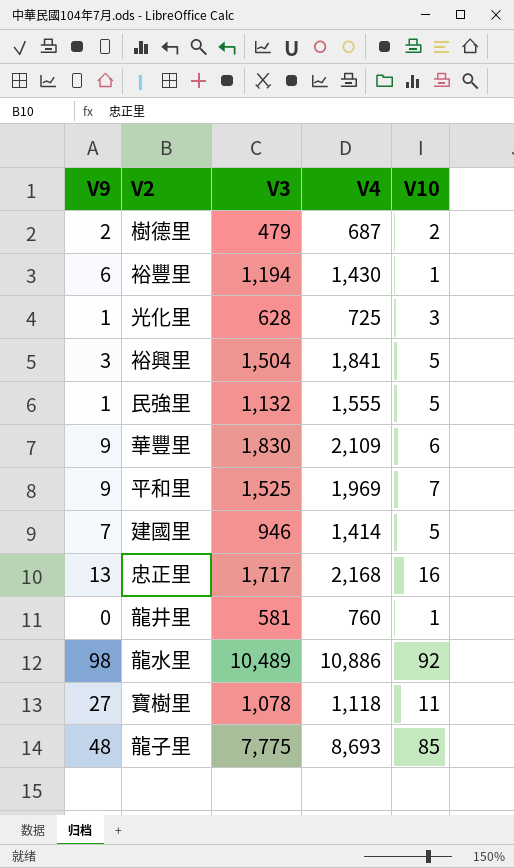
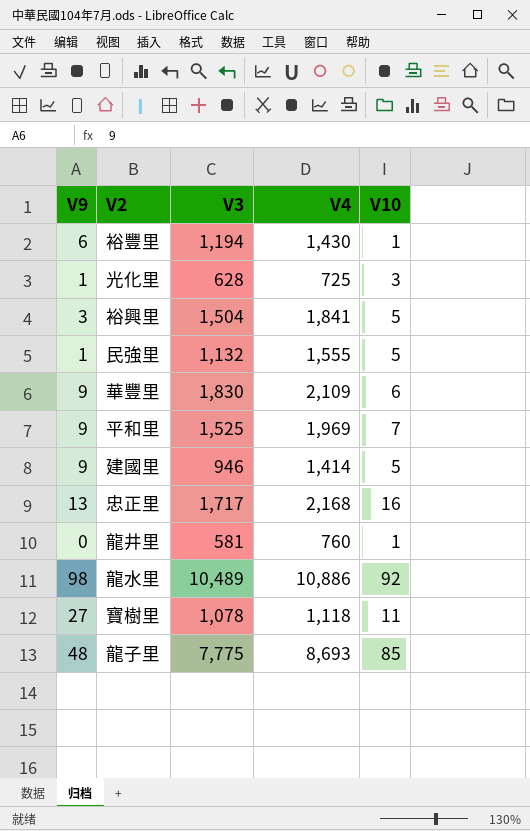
row 樹德里: 2 | 479 | 687 | 2 -> none
建國里 | V9: 7 -> 9

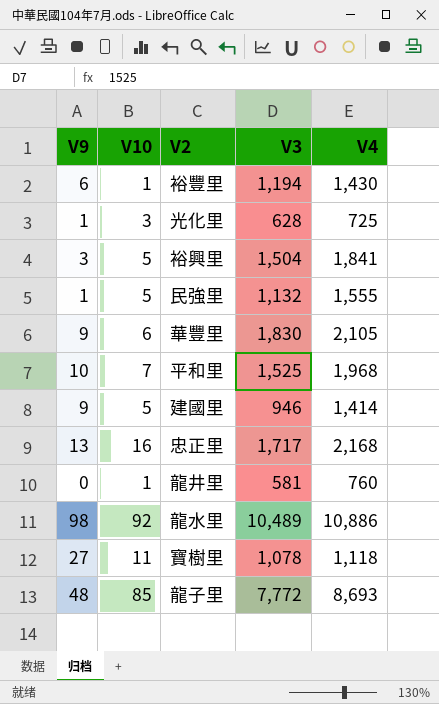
column V10 | position: 5 -> 2
華豐里 | V4: 2,109 -> 2,105
平和里 | V9: 9 -> 10
平和里 | V4: 1,969 -> 1,968
龍子里 | V3: 7,775 -> 7,772

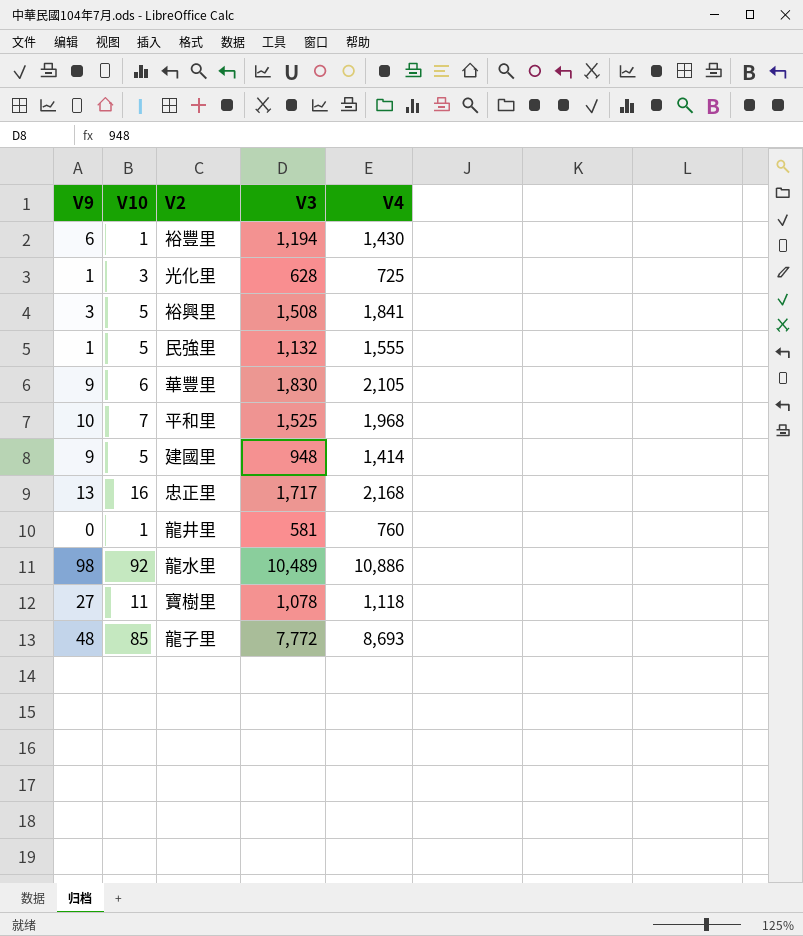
裕興里 | V3: 1,504 -> 1,508
建國里 | V3: 946 -> 948

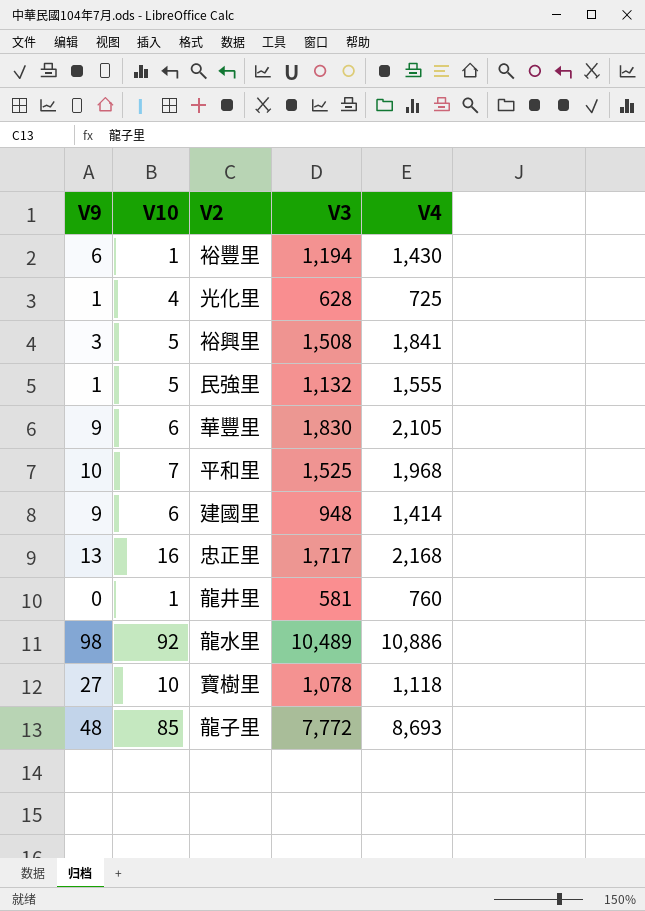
光化里 | V10: 3 -> 4
建國里 | V10: 5 -> 6
寶樹里 | V10: 11 -> 10

